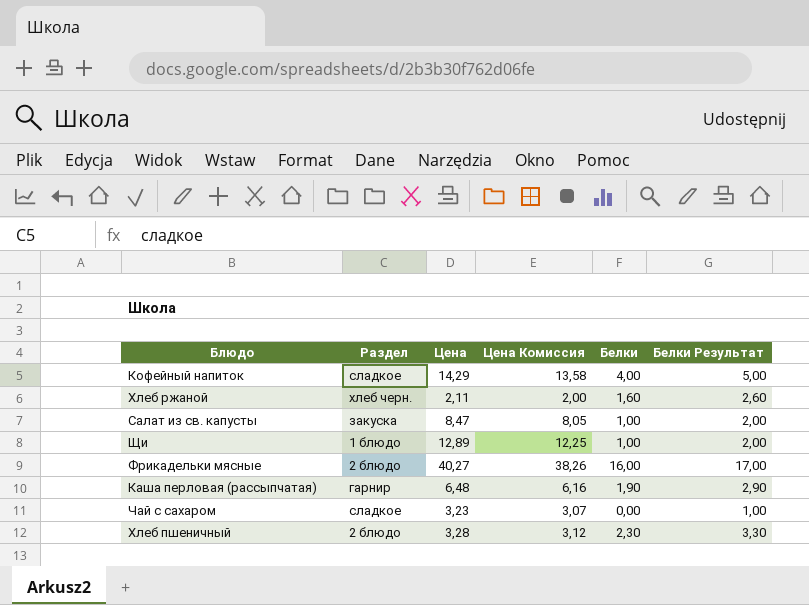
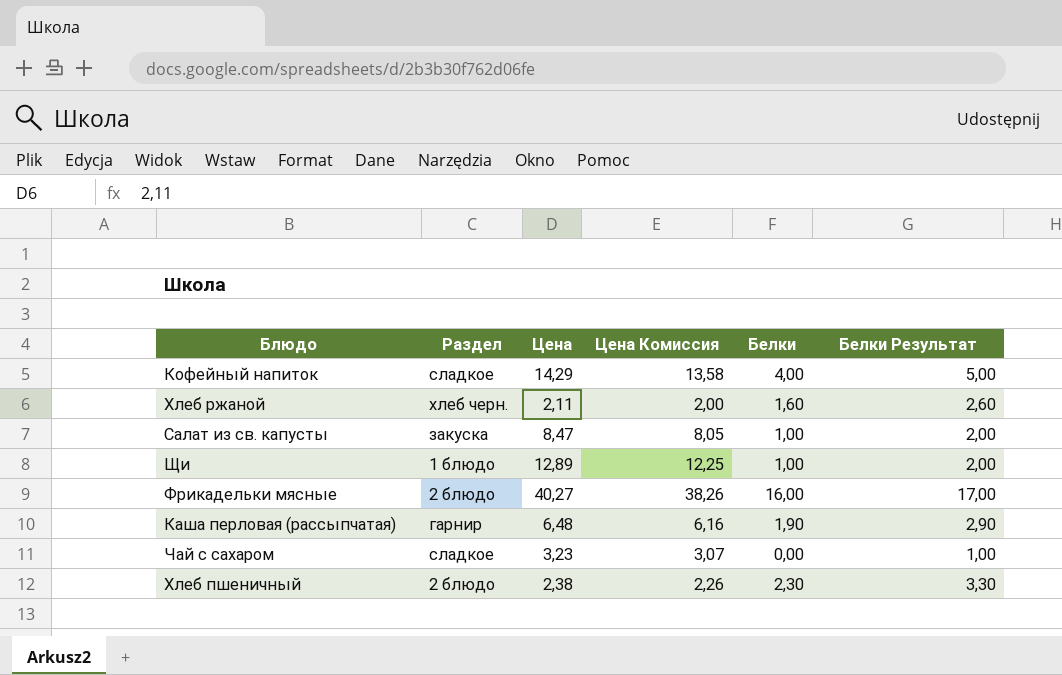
Хлеб пшеничный | Цена: 3,28 -> 2,38
Хлеб пшеничный | Цена Комиссия: 3,12 -> 2,26

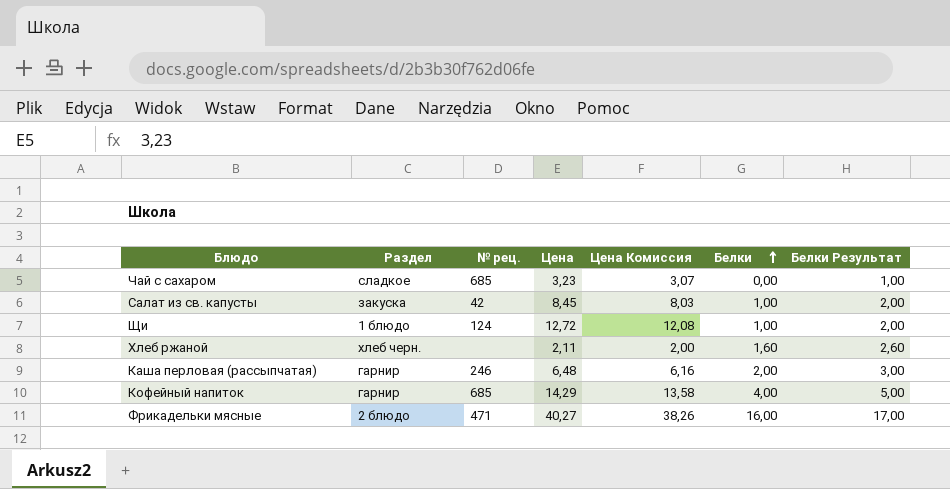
row order: none -> Белки ascending
column № рец. | position: none -> 3
row Хлеб пшеничный: 2 блюдо | 2,38 | 2,26 | 2,30 | 3,30 -> none
Салат из св. капусты | Цена: 8,47 -> 8,45
Салат из св. капусты | Цена Комиссия: 8,05 -> 8,03
Щи | Цена: 12,89 -> 12,72
Щи | Цена Комиссия: 12,25 -> 12,08
Каша перловая (рассыпчатая) | Белки: 1,90 -> 2,00
Каша перловая (рассыпчатая) | Белки Результат: 2,90 -> 3,00
Кофейный напиток | Раздел: сладкое -> гарнир

